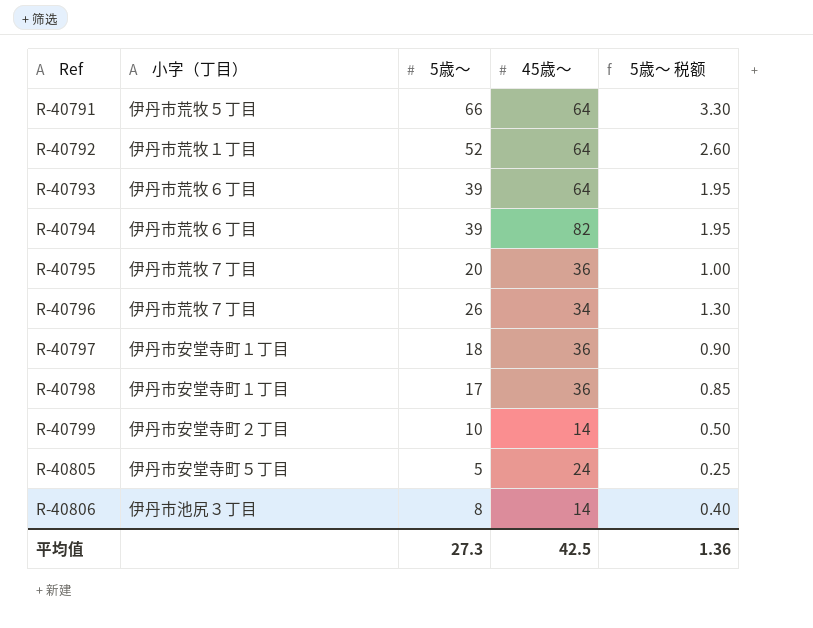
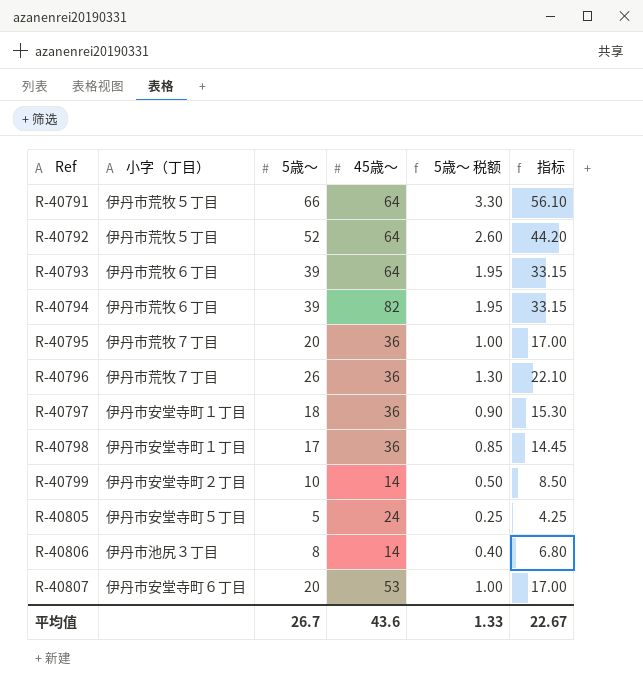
column 指标 | formula: none -> [5歳～] * 0.85
R-40792 | 小字（丁目）: 伊丹市荒牧１丁目 -> 伊丹市荒牧５丁目
R-40796 | 45歳〜: 34 -> 36
row R-40807: none -> 伊丹市安堂寺町６丁目 | 20 | 53 | 1.00 | 17.00
平均值 | 5歳～: 27.3 -> 26.7
平均值 | 45歳〜: 42.5 -> 43.6
平均值 | 5歳～ 税额: 1.36 -> 1.33

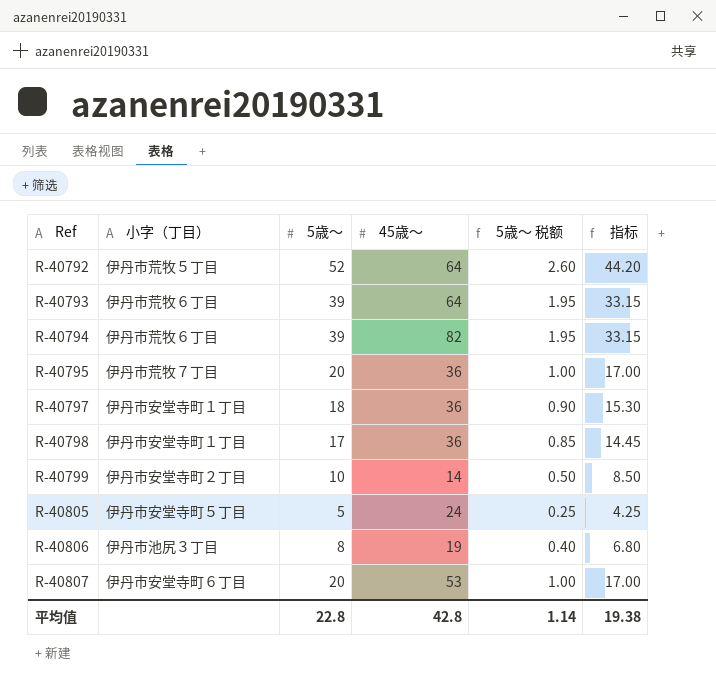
row R-40791: 伊丹市荒牧５丁目 | 66 | 64 | 3.30 | 56.10 -> none
row R-40796: 伊丹市荒牧７丁目 | 26 | 36 | 1.30 | 22.10 -> none
R-40806 | 45歳〜: 14 -> 19
平均值 | 5歳～: 26.7 -> 22.8
平均值 | 45歳〜: 43.6 -> 42.8
平均值 | 5歳～ 税额: 1.33 -> 1.14
平均值 | 指标: 22.67 -> 19.38

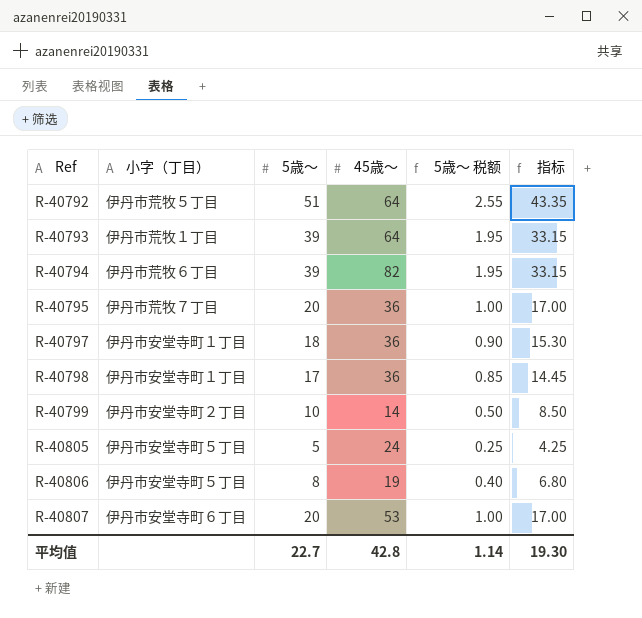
R-40792 | 5歳～: 52 -> 51
R-40792 | 5歳～ 税额: 2.60 -> 2.55
R-40792 | 指标: 44.20 -> 43.35
R-40793 | 小字（丁目）: 伊丹市荒牧６丁目 -> 伊丹市荒牧１丁目
R-40806 | 小字（丁目）: 伊丹市池尻３丁目 -> 伊丹市安堂寺町５丁目
平均值 | 5歳～: 22.8 -> 22.7
平均值 | 指标: 19.38 -> 19.30

